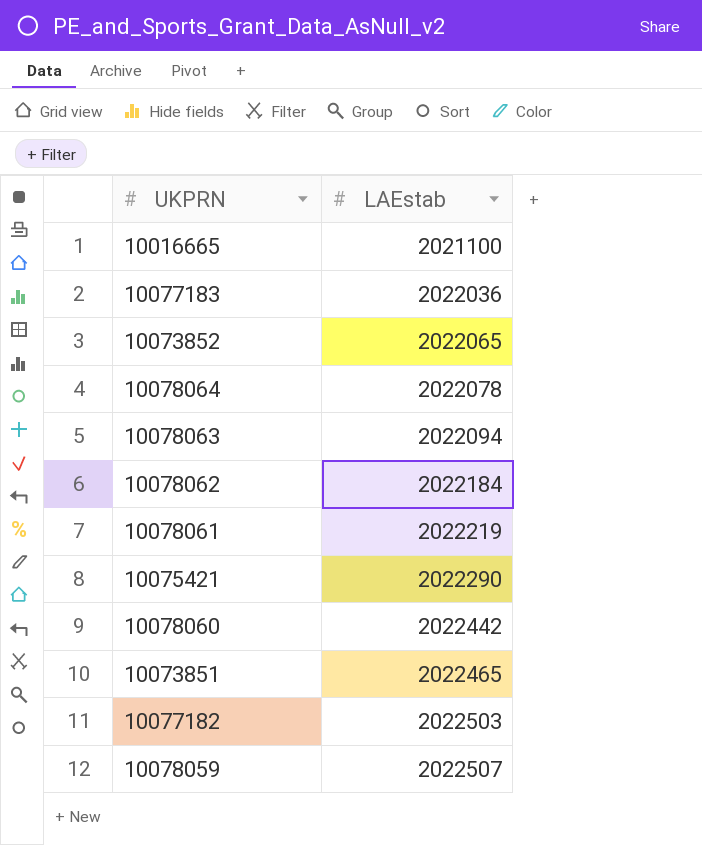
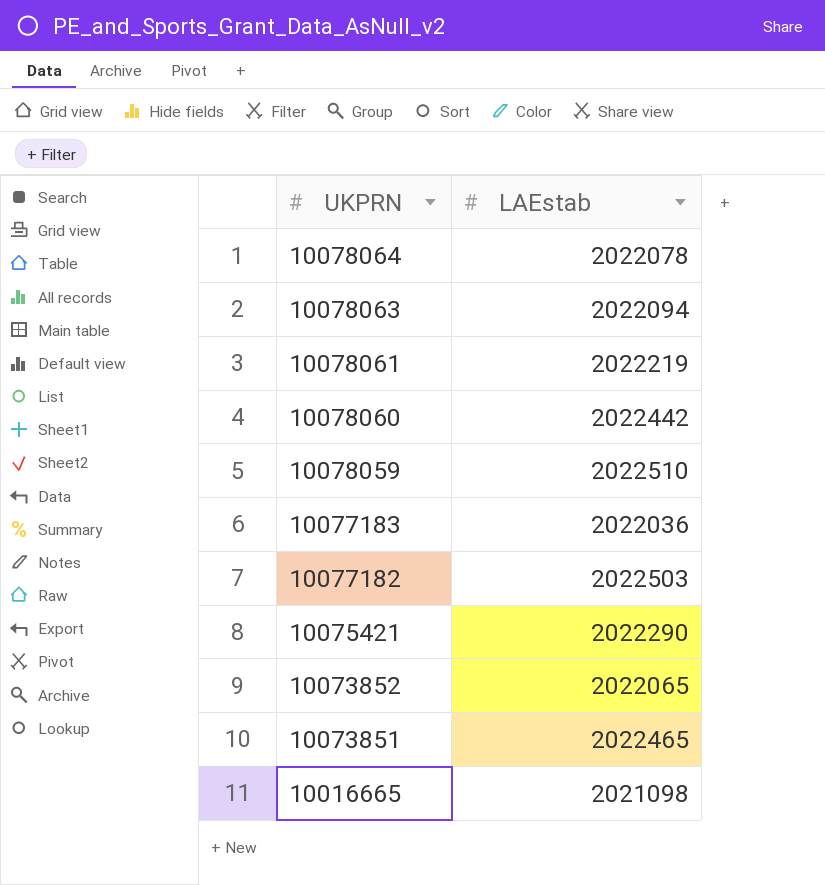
row order: LAEstab ascending -> UKPRN descending
row 10078062: 2022184 -> none
10078059 | LAEstab: 2022507 -> 2022510
10016665 | LAEstab: 2021100 -> 2021098

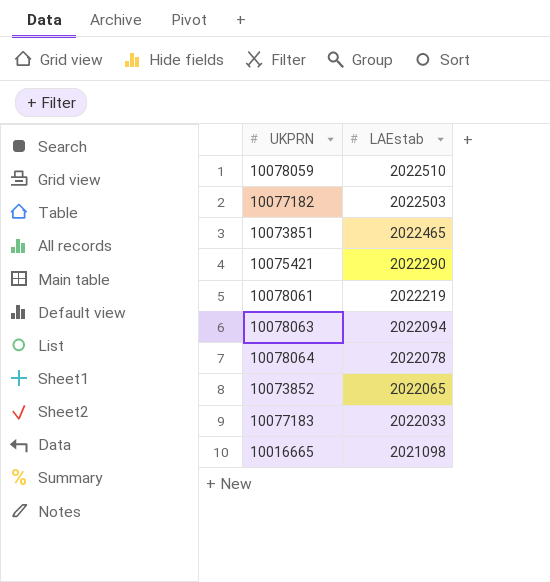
row order: UKPRN descending -> LAEstab descending
row 10078060: 2022442 -> none
10077183 | LAEstab: 2022036 -> 2022033

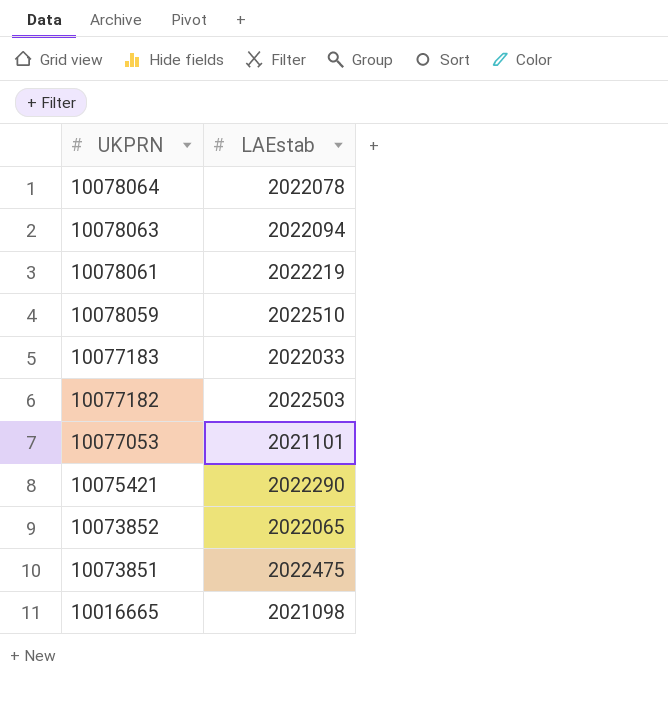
row order: LAEstab descending -> UKPRN descending
row 10077053: none -> 2021101
10073851 | LAEstab: 2022465 -> 2022475

